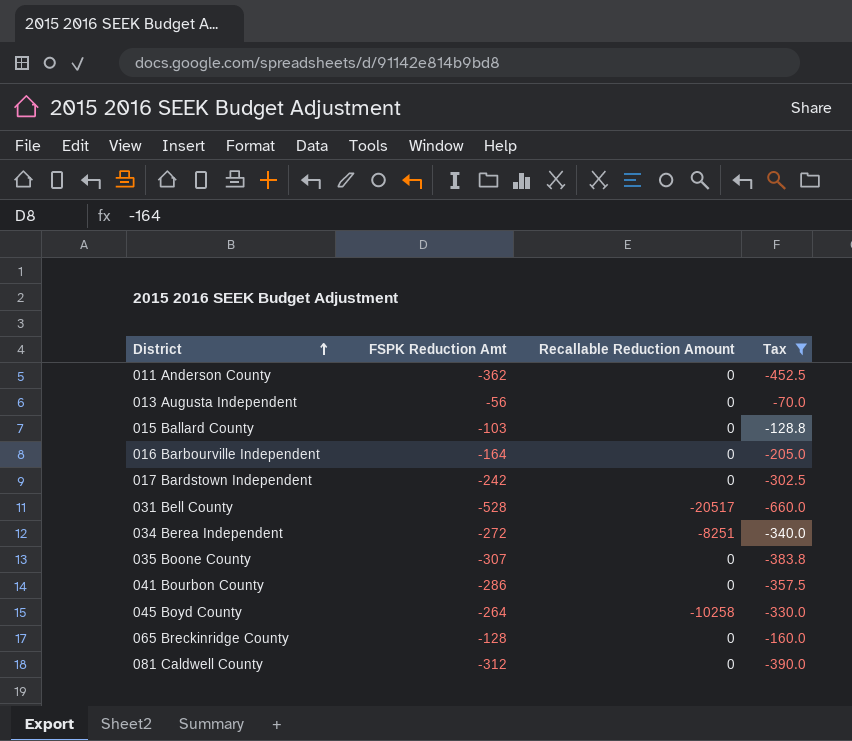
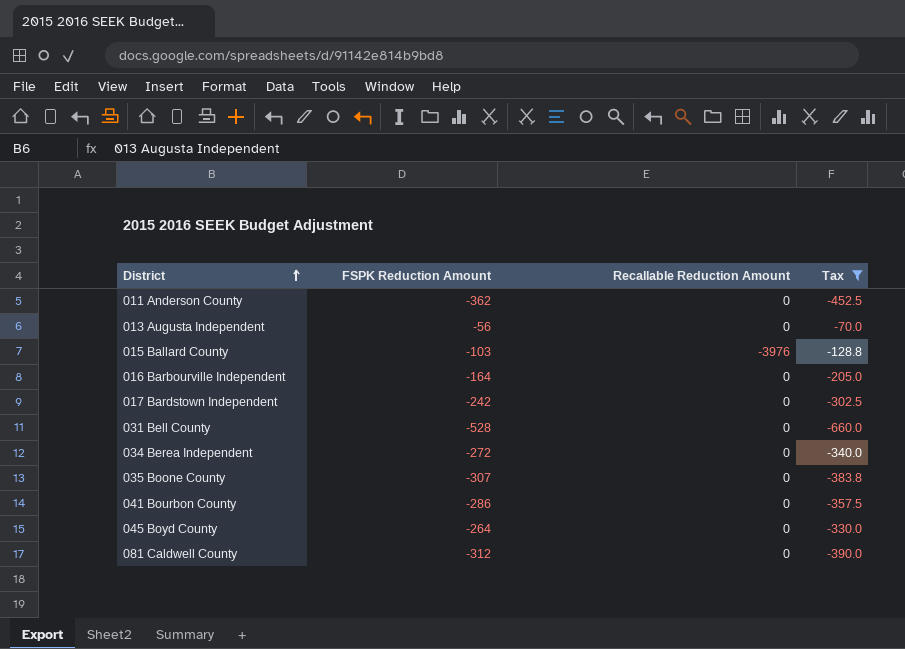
column name: FSPK Reduction Amt -> FSPK Reduction Amount
row 065 Breckinridge County: -128 | 0 | -160.0 -> none
015 Ballard County | Recallable Reduction Amount: 0 -> -3976
031 Bell County | Recallable Reduction Amount: -20517 -> 0
034 Berea Independent | Recallable Reduction Amount: -8251 -> 0
045 Boyd County | Recallable Reduction Amount: -10258 -> 0

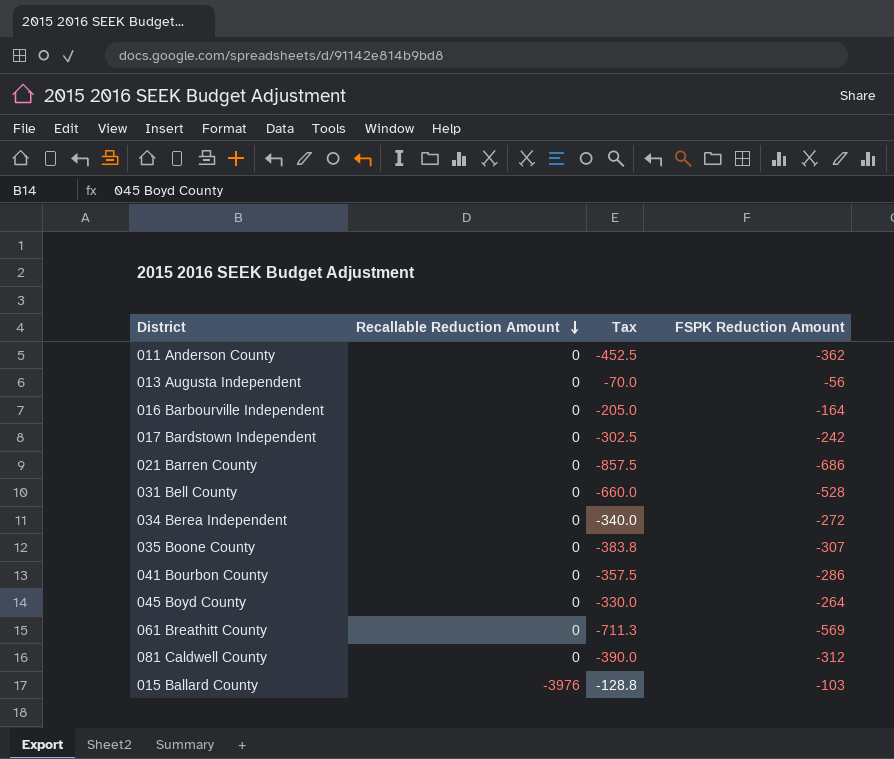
filter: Tax >= -660.0 -> none
row order: District ascending -> Recallable Reduction Amount descending
column FSPK Reduction Amount | position: 2 -> 4

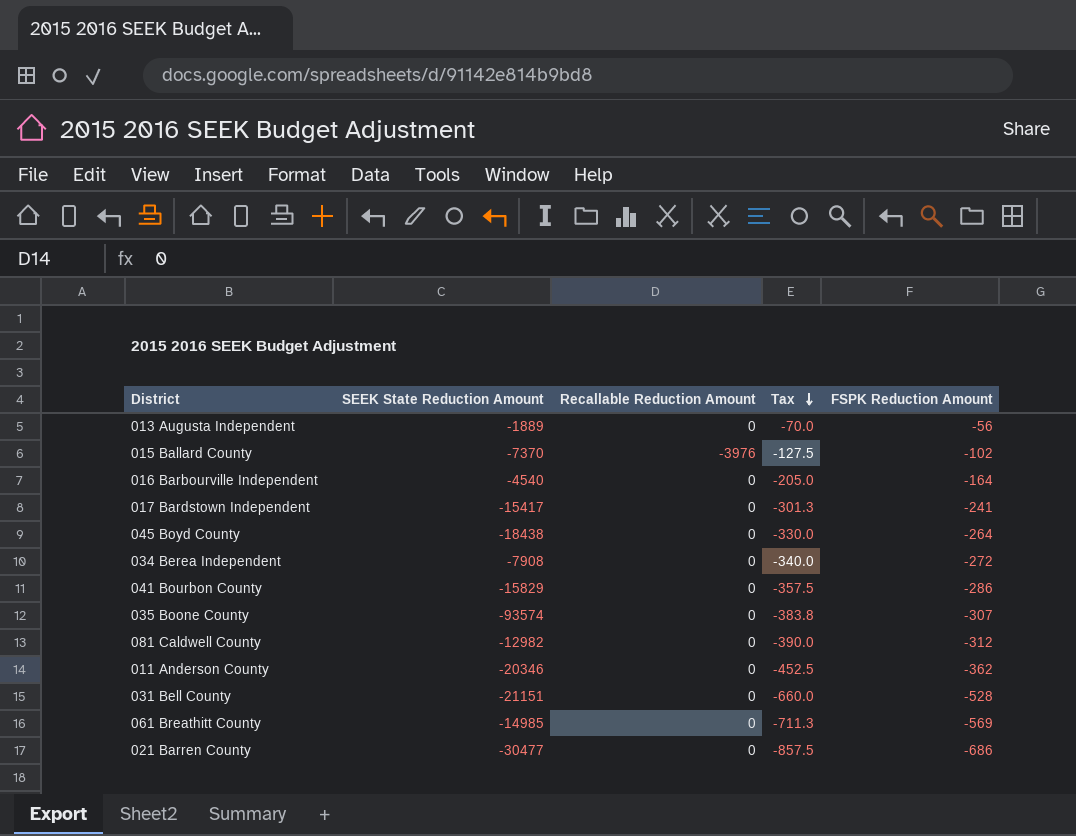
row order: Recallable Reduction Amount descending -> Tax descending
column SEEK State Reduction Amount | position: none -> 2
015 Ballard County | Tax: -128.8 -> -127.5
015 Ballard County | FSPK Reduction Amount: -103 -> -102
017 Bardstown Independent | Tax: -302.5 -> -301.3
017 Bardstown Independent | FSPK Reduction Amount: -242 -> -241

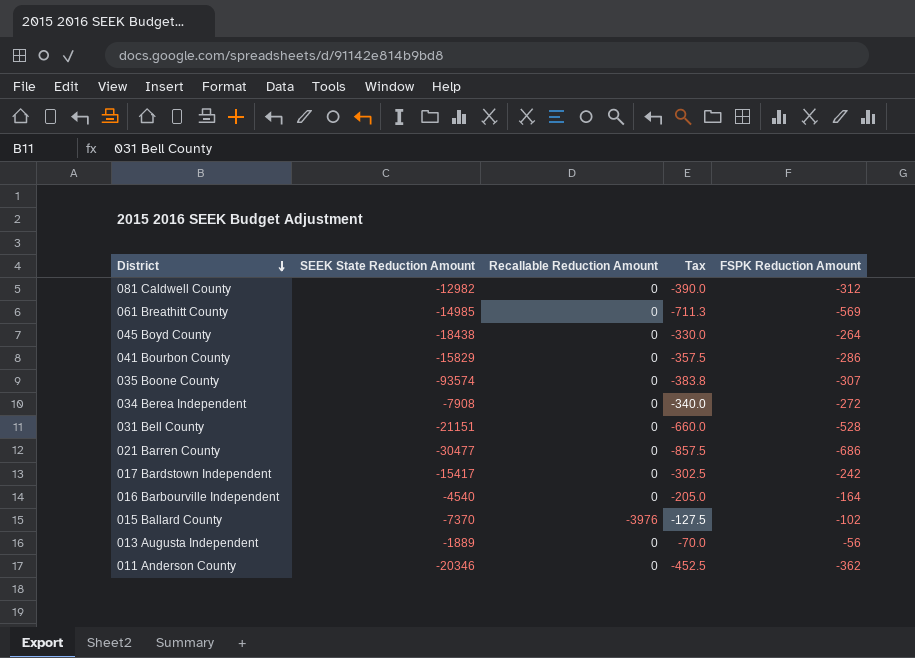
row order: Tax descending -> District descending
017 Bardstown Independent | Tax: -301.3 -> -302.5
017 Bardstown Independent | FSPK Reduction Amount: -241 -> -242

